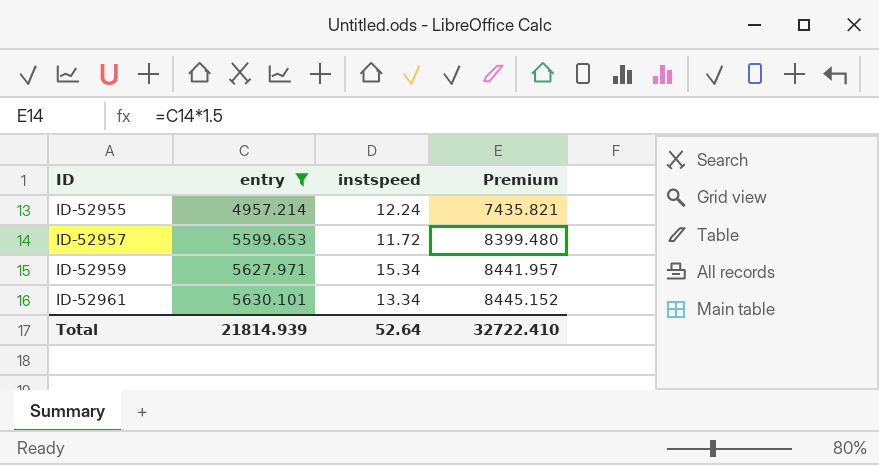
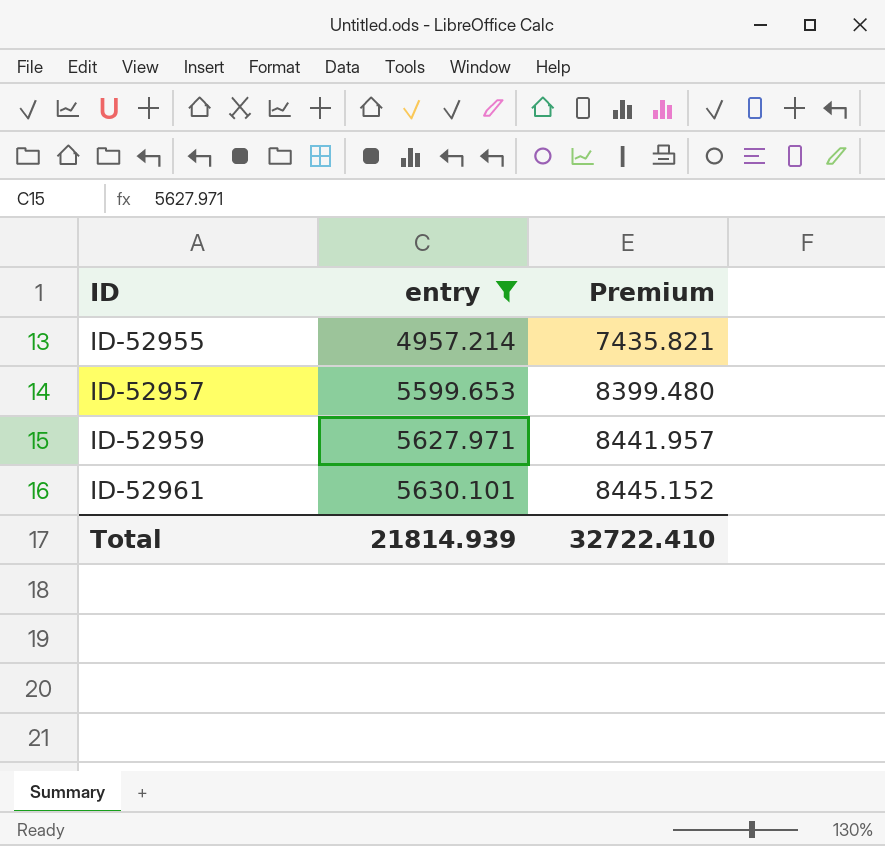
column instspeed | position: 3 -> none

